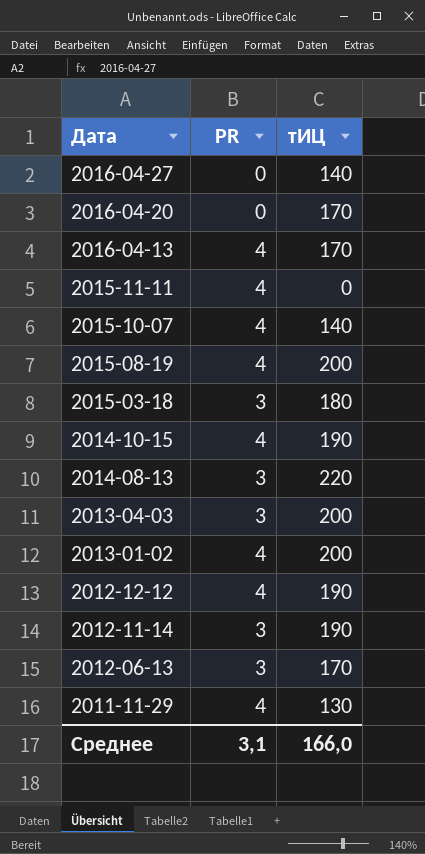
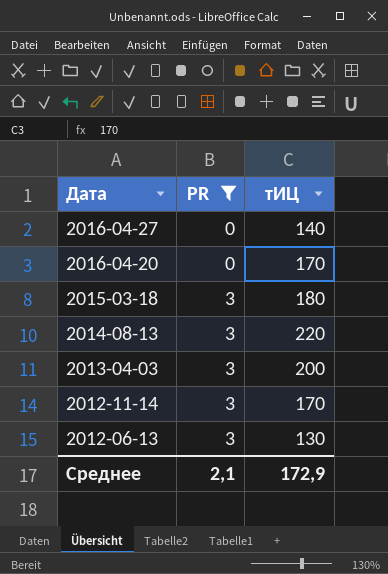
filter: none -> PR != 4
2012-11-14 | тИЦ: 190 -> 170
2012-06-13 | тИЦ: 170 -> 130
Среднее | PR: 3,1 -> 2,1
Среднее | тИЦ: 166,0 -> 172,9

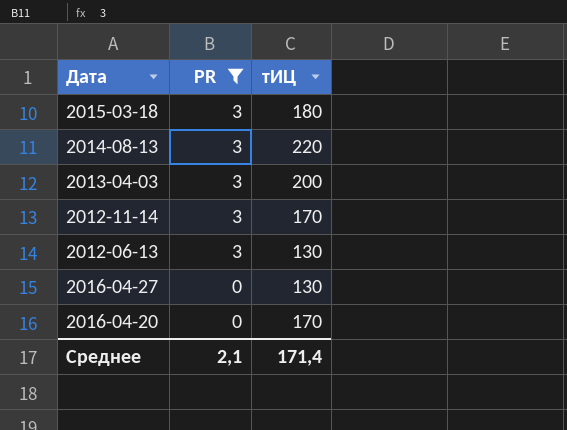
row order: Дата descending -> PR descending
2016-04-27 | тИЦ: 140 -> 130
Среднее | тИЦ: 172,9 -> 171,4

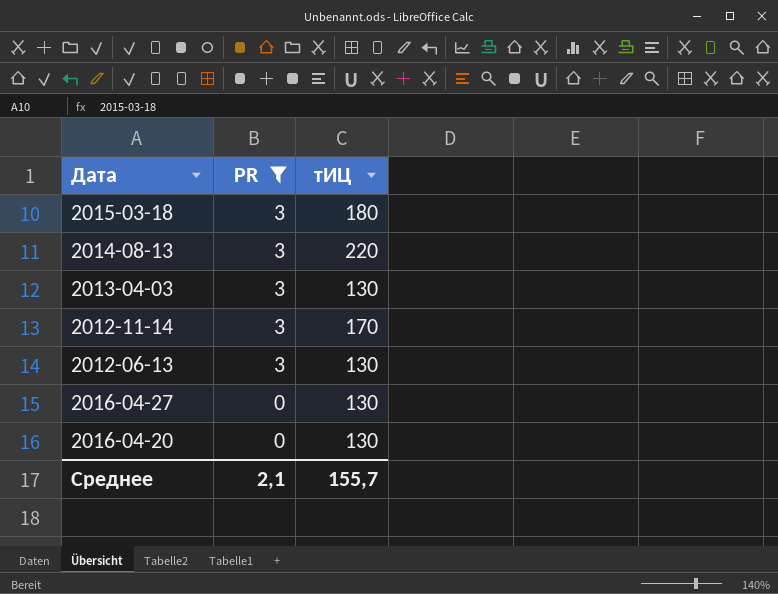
2013-04-03 | тИЦ: 200 -> 130
2016-04-20 | тИЦ: 170 -> 130
Среднее | тИЦ: 171,4 -> 155,7

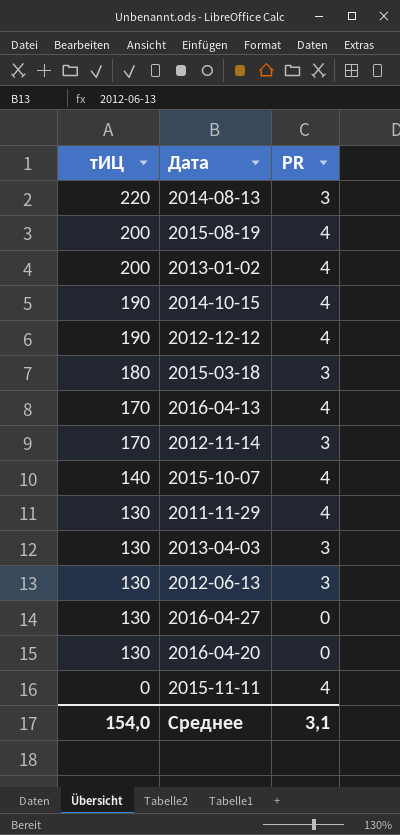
filter: PR != 4 -> none
row order: PR descending -> тИЦ descending
column тИЦ | position: 3 -> 1
Среднее | тИЦ: 155,7 -> 154,0
Среднее | PR: 2,1 -> 3,1

